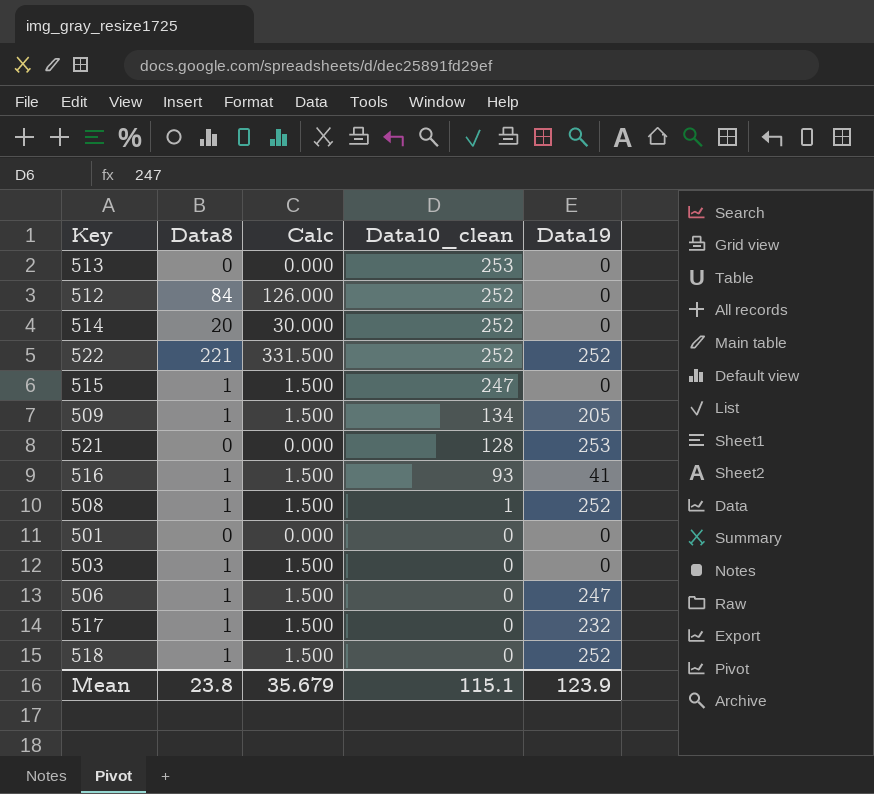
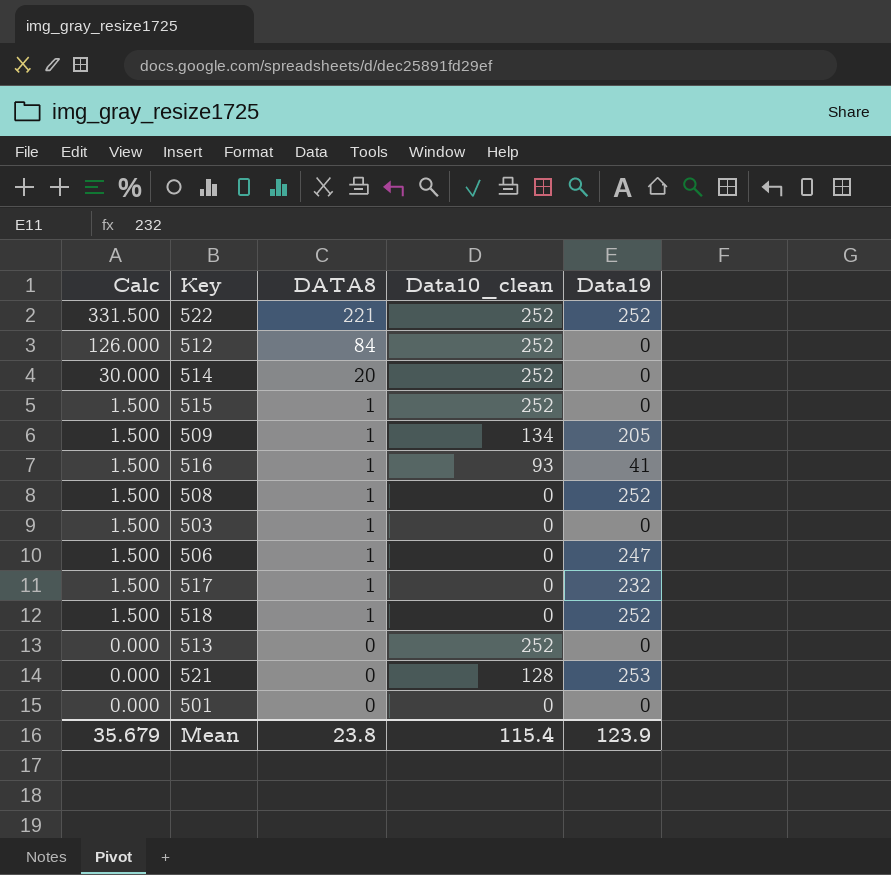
row order: Data10_clean descending -> Calc descending
column Calc | position: 3 -> 1
column name: Data8 -> DATA8
515 | Data10_clean: 247 -> 252
508 | Data10_clean: 1 -> 0
513 | Data10_clean: 253 -> 252
Mean | Data10_clean: 115.1 -> 115.4

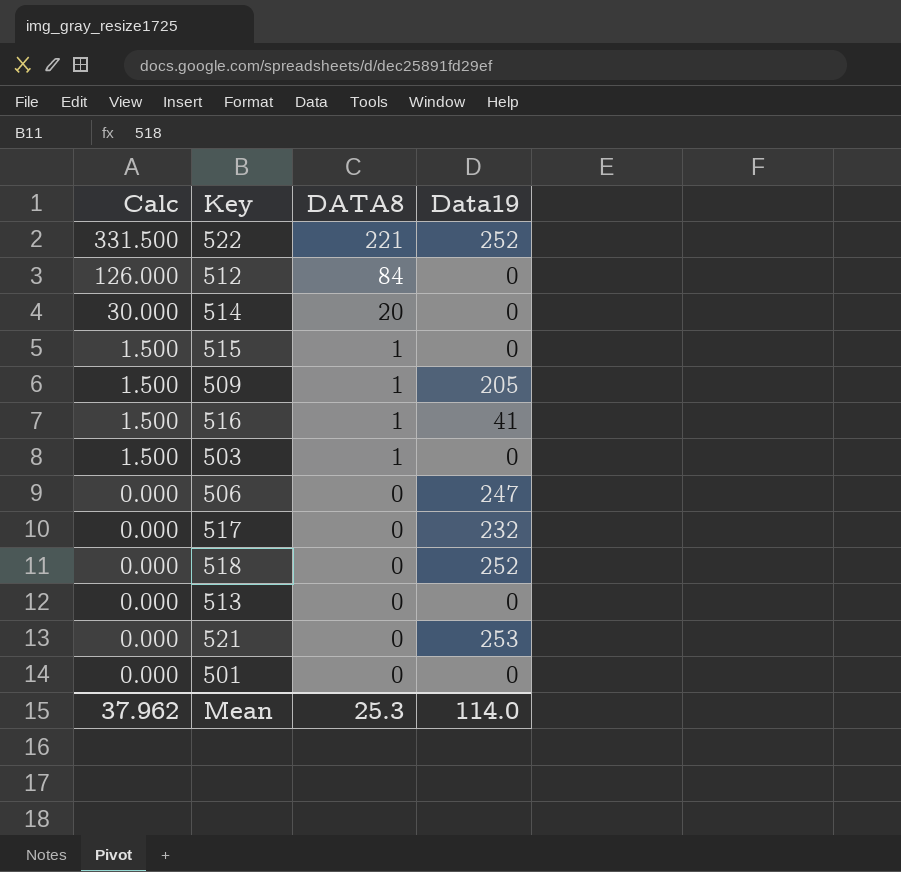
column Data10_clean | position: 4 -> none
row 508: 1.500 | 1 | 0 | 252 -> none
506 | Calc: 1.500 -> 0.000
506 | DATA8: 1 -> 0
517 | Calc: 1.500 -> 0.000
517 | DATA8: 1 -> 0
518 | Calc: 1.500 -> 0.000
518 | DATA8: 1 -> 0
Mean | Calc: 35.679 -> 37.962
Mean | DATA8: 23.8 -> 25.3
Mean | Data19: 123.9 -> 114.0

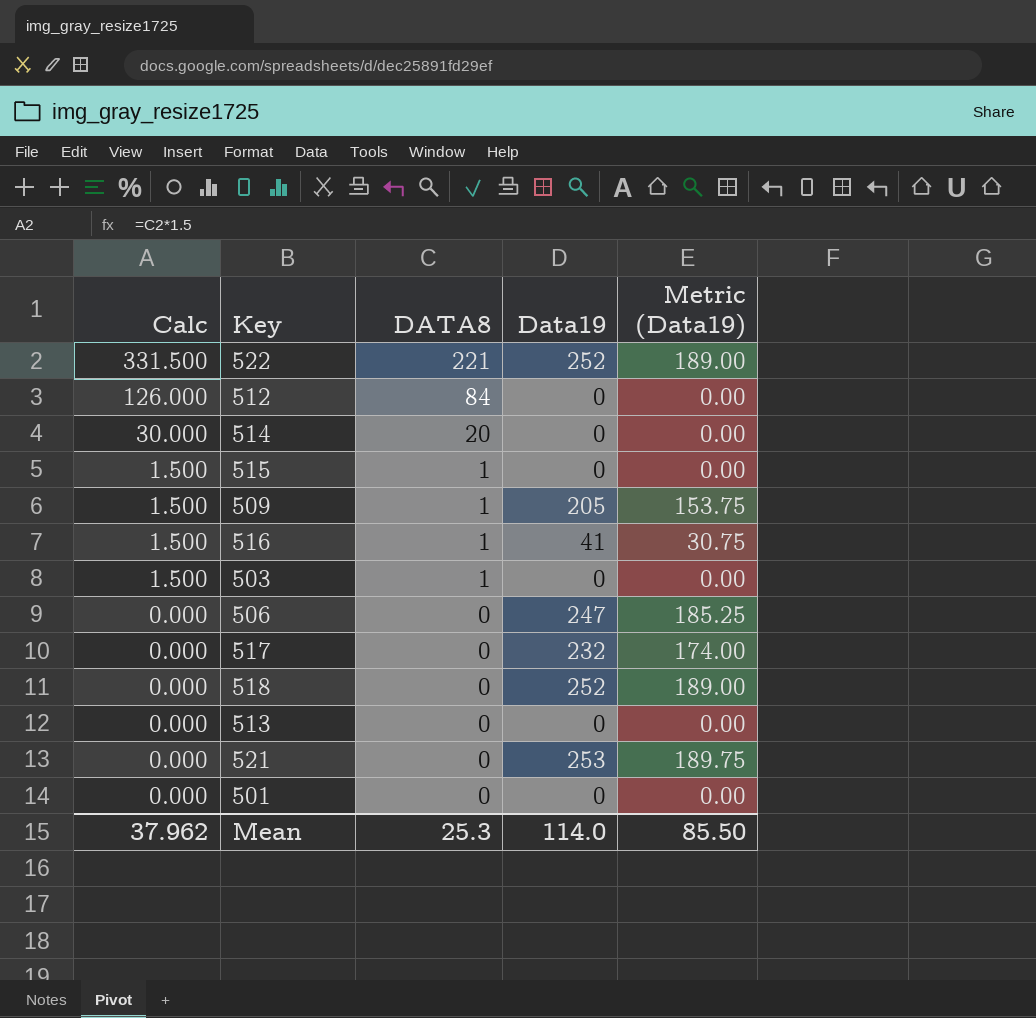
column Metric (Data19) | formula: none -> [Data19] * 0.75

